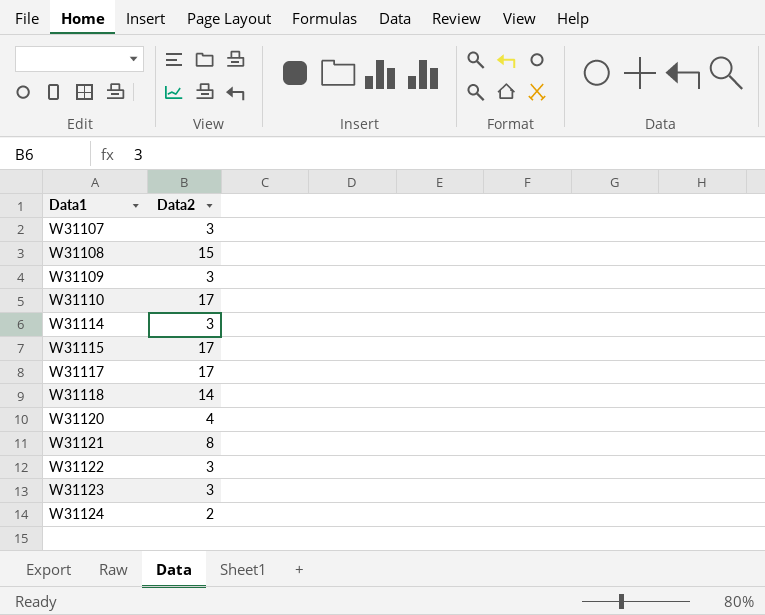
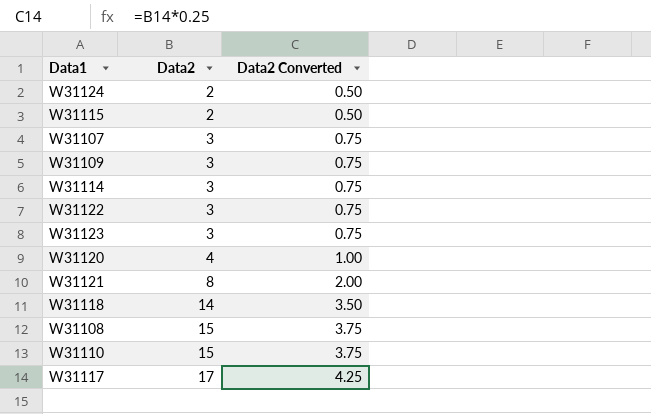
row order: Data1 ascending -> Data2 ascending
column Data2 Converted | formula: none -> [Data2] * 0.25
W31115 | Data2: 17 -> 2
W31110 | Data2: 17 -> 15

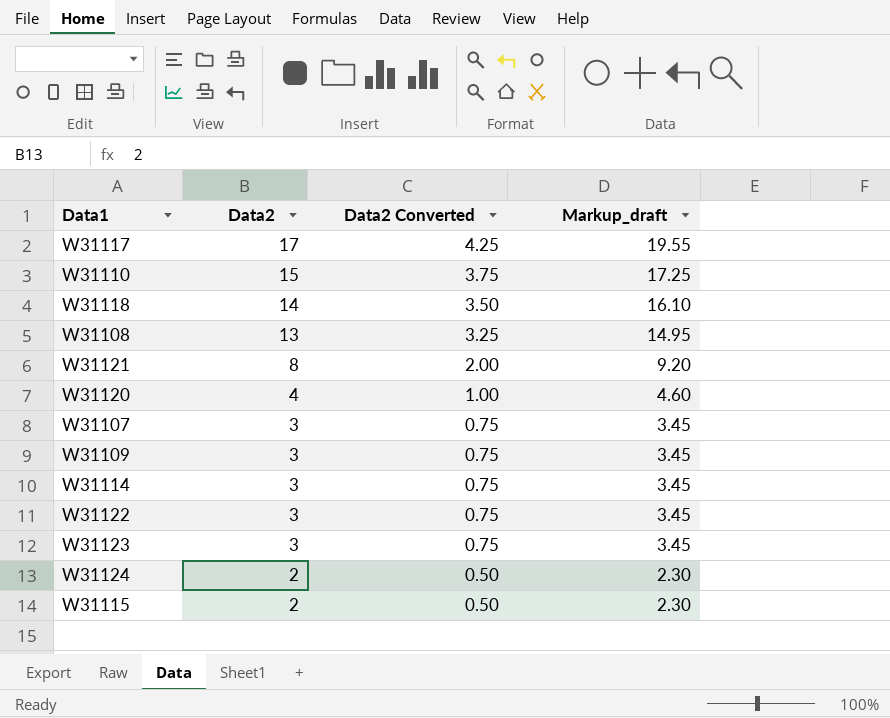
row order: Data2 ascending -> Data2 descending
column Markup_draft | formula: none -> [Data2] * 1.15
W31108 | Data2: 15 -> 13
W31108 | Data2 Converted: 3.75 -> 3.25

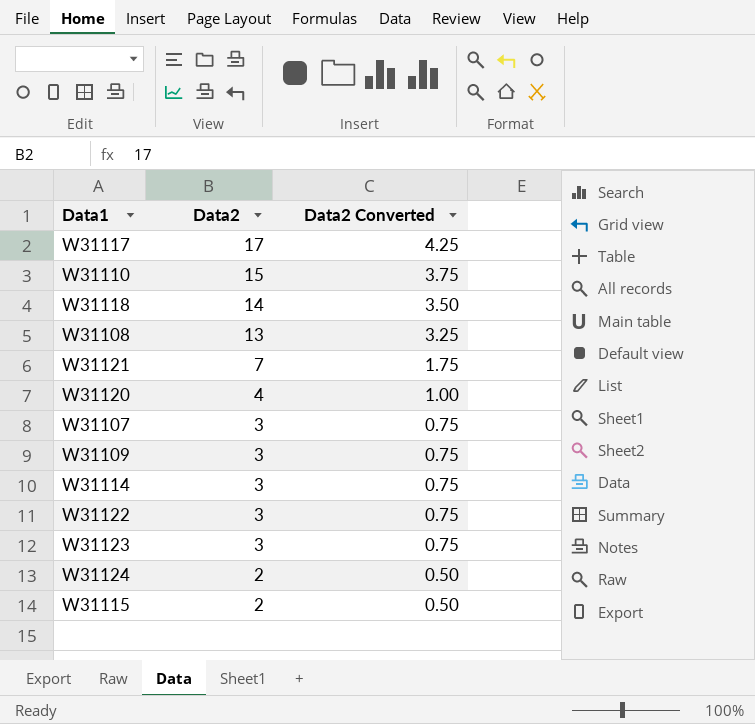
column Markup_draft | formula: [Data2] * 1.15 -> none
W31121 | Data2: 8 -> 7
W31121 | Data2 Converted: 2.00 -> 1.75

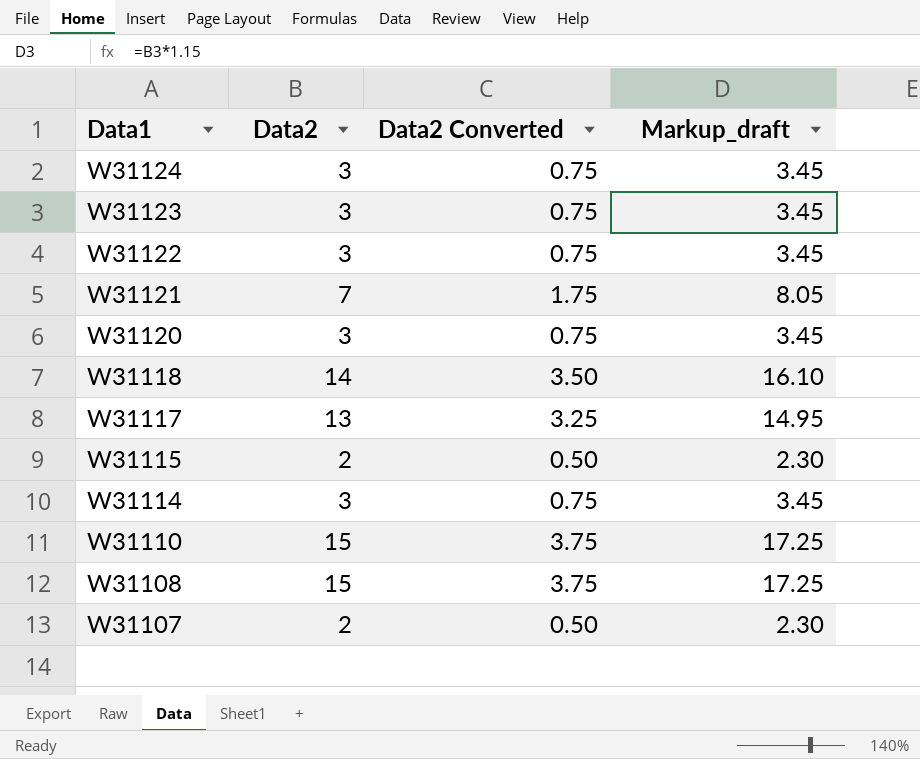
row order: Data2 descending -> Data1 descending
column Markup_draft | formula: none -> [Data2] * 1.15
row W31109: 3 | 0.75 -> none
W31124 | Data2: 2 -> 3
W31124 | Data2 Converted: 0.50 -> 0.75
W31120 | Data2: 4 -> 3
W31120 | Data2 Converted: 1.00 -> 0.75
W31117 | Data2: 17 -> 13
W31117 | Data2 Converted: 4.25 -> 3.25
W31108 | Data2: 13 -> 15
W31108 | Data2 Converted: 3.25 -> 3.75
W31107 | Data2: 3 -> 2
W31107 | Data2 Converted: 0.75 -> 0.50

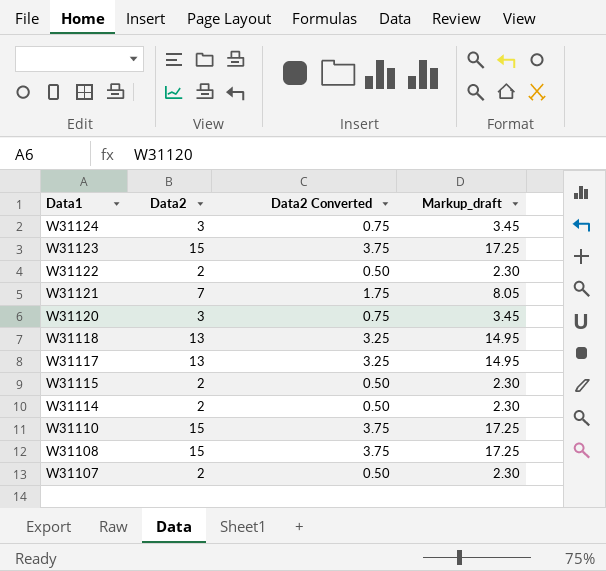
W31123 | Data2: 3 -> 15
W31123 | Data2 Converted: 0.75 -> 3.75
W31123 | Markup_draft: 3.45 -> 17.25
W31122 | Data2: 3 -> 2
W31122 | Data2 Converted: 0.75 -> 0.50
W31122 | Markup_draft: 3.45 -> 2.30
W31118 | Data2: 14 -> 13
W31118 | Data2 Converted: 3.50 -> 3.25
W31118 | Markup_draft: 16.10 -> 14.95
W31114 | Data2: 3 -> 2
W31114 | Data2 Converted: 0.75 -> 0.50
W31114 | Markup_draft: 3.45 -> 2.30

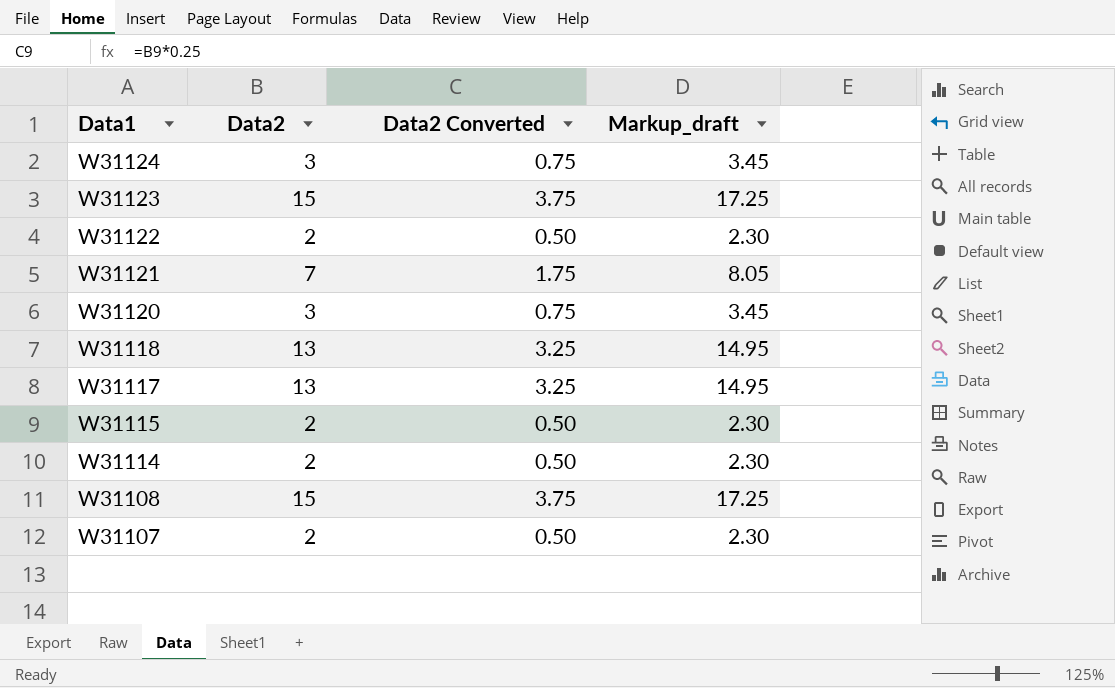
row W31110: 15 | 3.75 | 17.25 -> none

